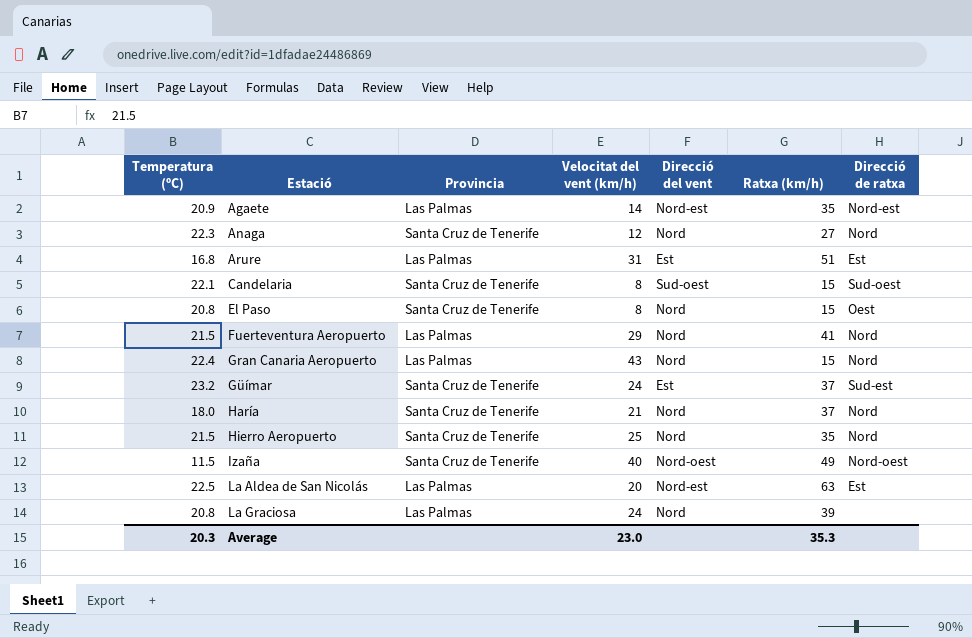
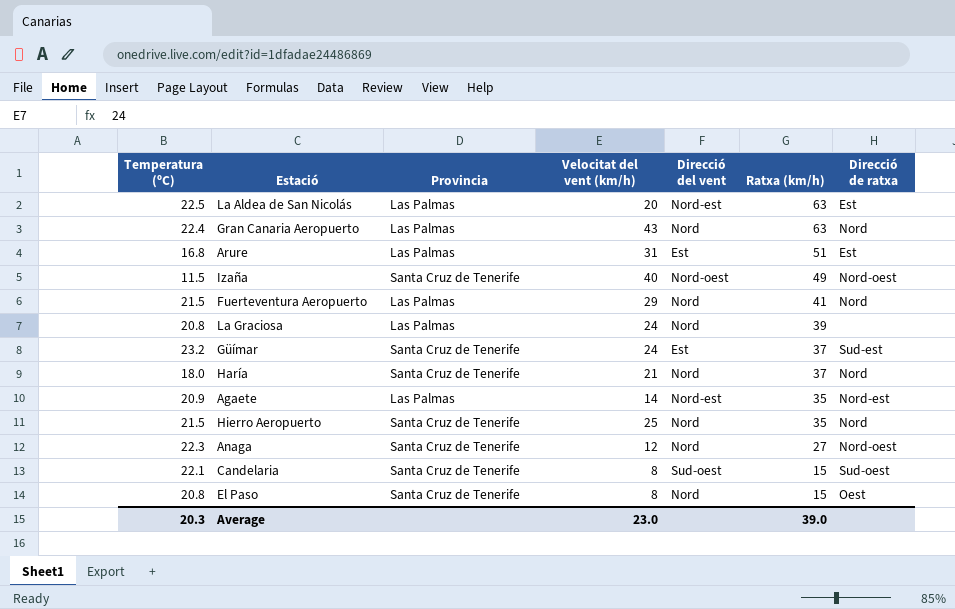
row order: Estació ascending -> Ratxa (km/h) descending
Gran Canaria Aeropuerto | Ratxa (km/h): 15 -> 63
Anaga | Direcció de ratxa: Nord -> Nord-oest
Average | Ratxa (km/h): 35.3 -> 39.0

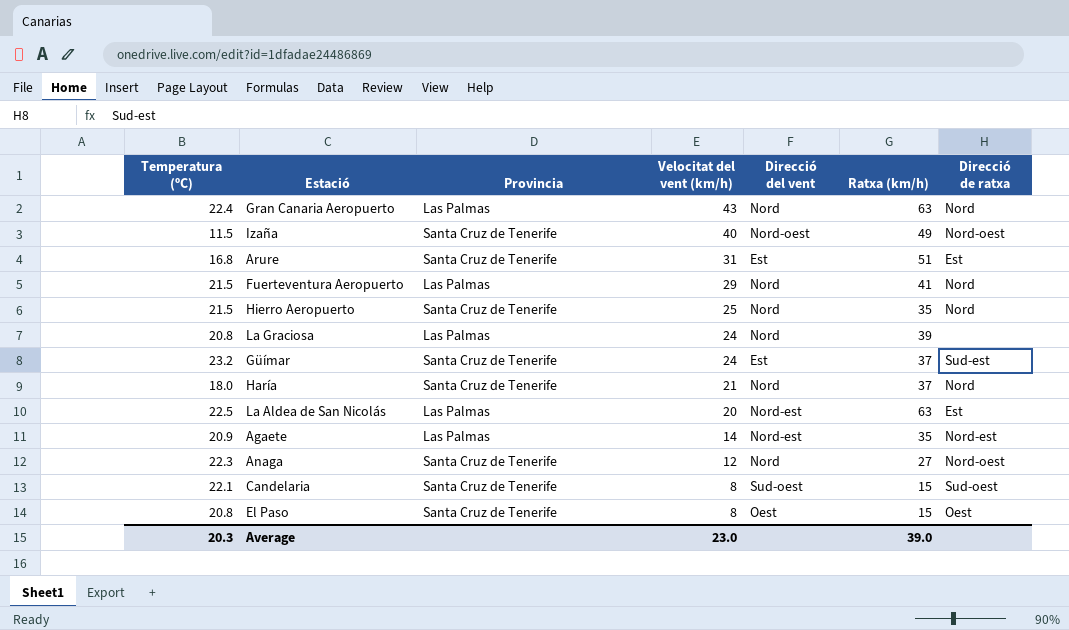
row order: Ratxa (km/h) descending -> Velocitat del vent (km/h) descending
Arure | Provincia: Las Palmas -> Santa Cruz de Tenerife
El Paso | Direcció del vent: Nord -> Oest

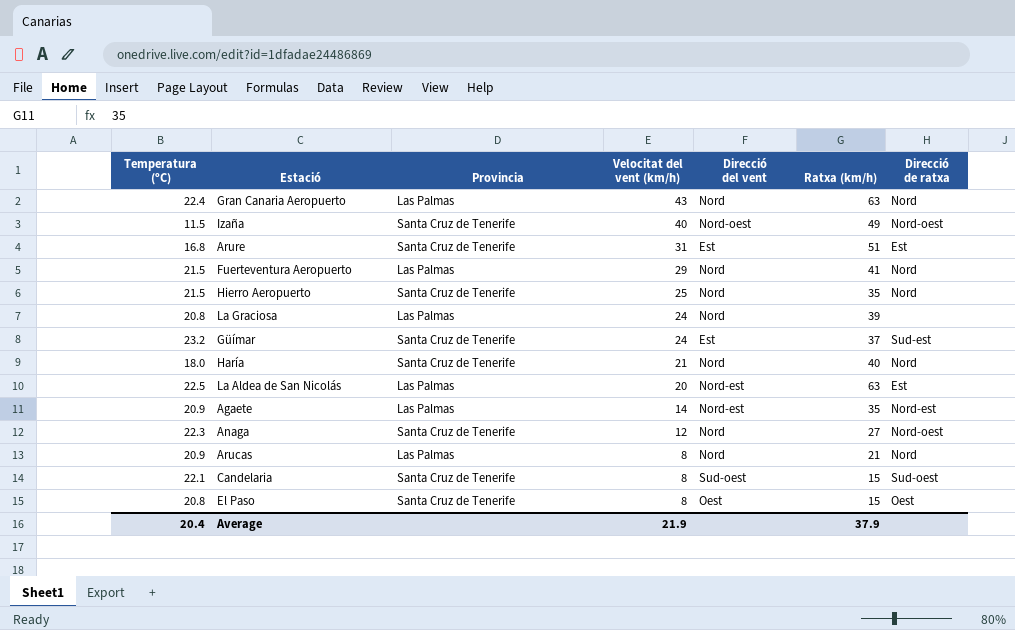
Haría | Ratxa (km/h): 37 -> 40
row Arucas: none -> 20.9 | Las Palmas | 8 | Nord | 21 | Nord
Average | Temperatura (ºC): 20.3 -> 20.4
Average | Velocitat del vent (km/h): 23.0 -> 21.9
Average | Ratxa (km/h): 39.0 -> 37.9

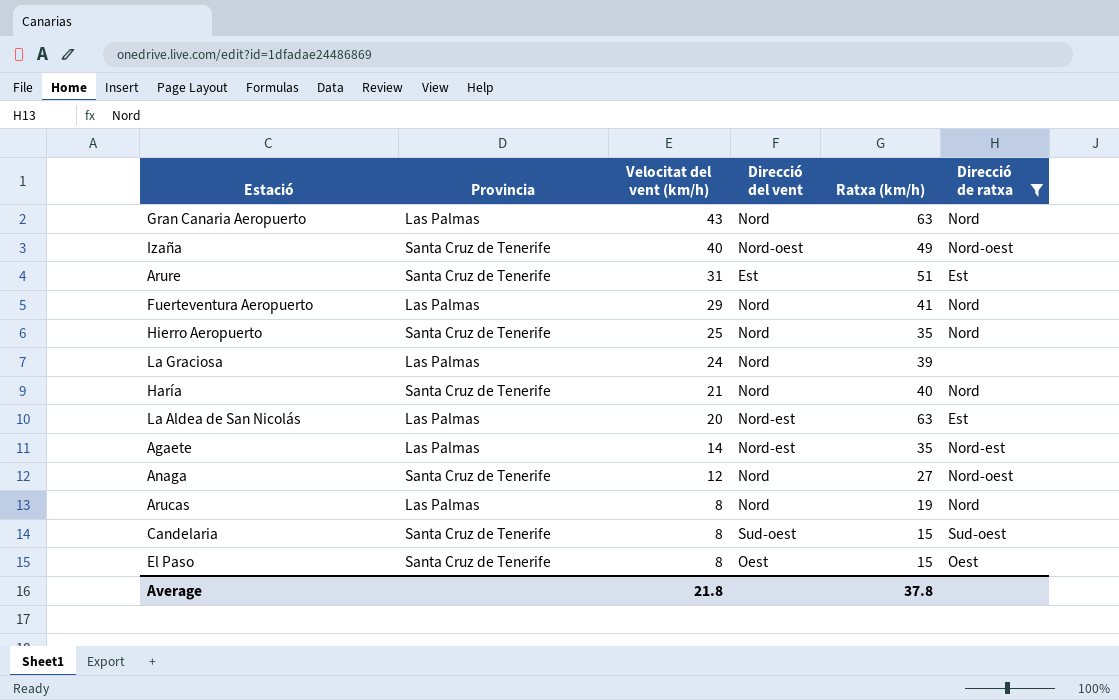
filter: none -> Direcció de ratxa != Sud-est
column Temperatura (ºC) | position: 1 -> none
Arucas | Ratxa (km/h): 21 -> 19
Average | Velocitat del vent (km/h): 21.9 -> 21.8
Average | Ratxa (km/h): 37.9 -> 37.8

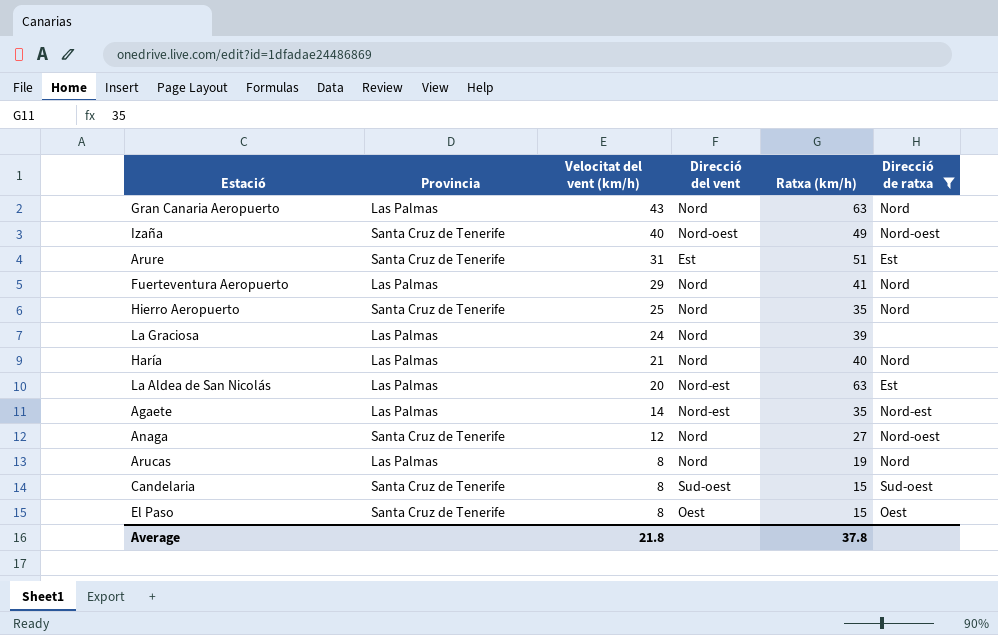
Haría | Provincia: Santa Cruz de Tenerife -> Las Palmas

